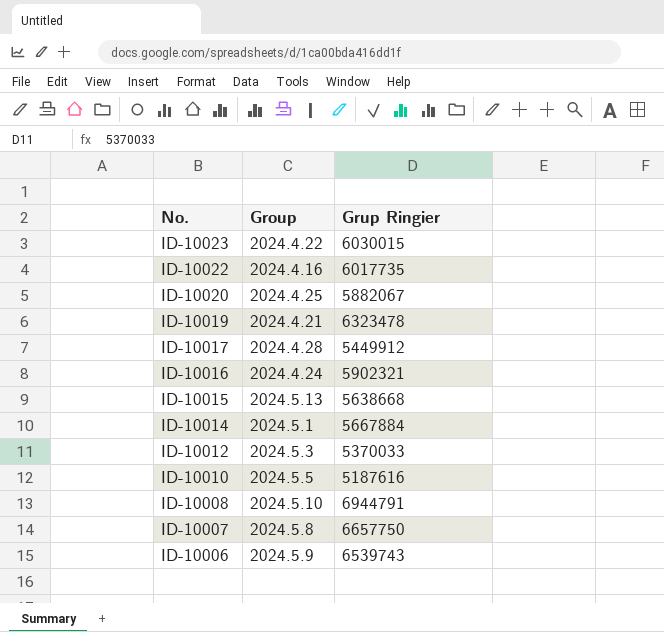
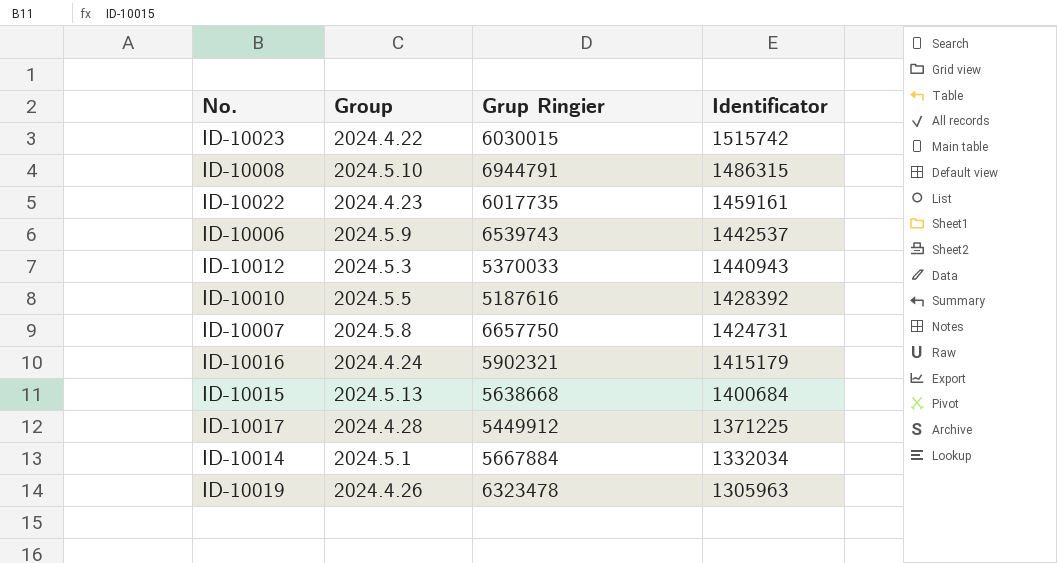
row order: No. descending -> Identificator descending
column Identificator | position: none -> 4
row ID-10020: 2024.4.25 | 5882067 -> none
ID-10022 | Group: 2024.4.16 -> 2024.4.23
ID-10019 | Group: 2024.4.21 -> 2024.4.26

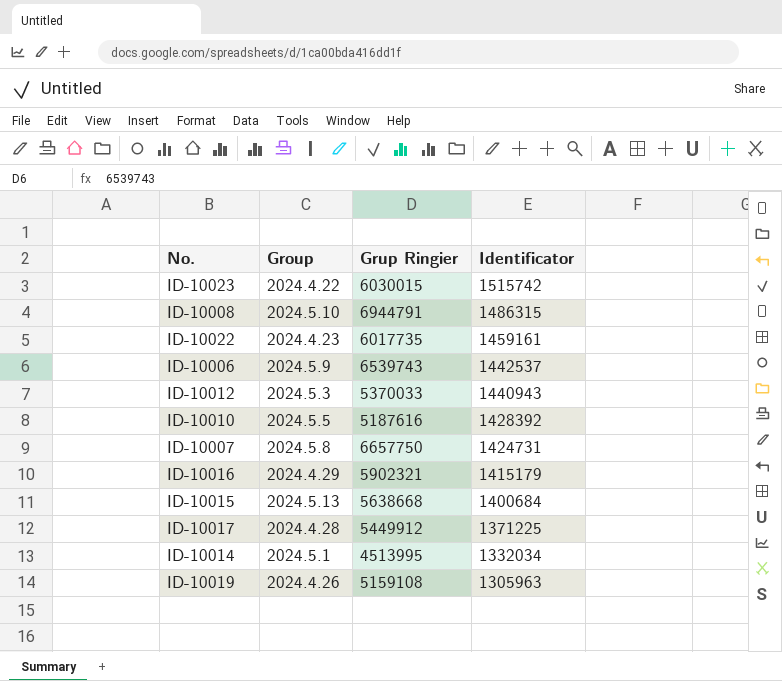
ID-10016 | Group: 2024.4.24 -> 2024.4.29
ID-10014 | Grup Ringier: 5667884 -> 4513995
ID-10019 | Grup Ringier: 6323478 -> 5159108

